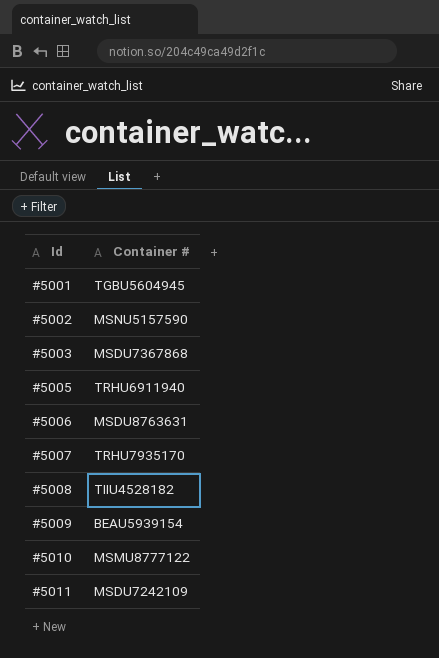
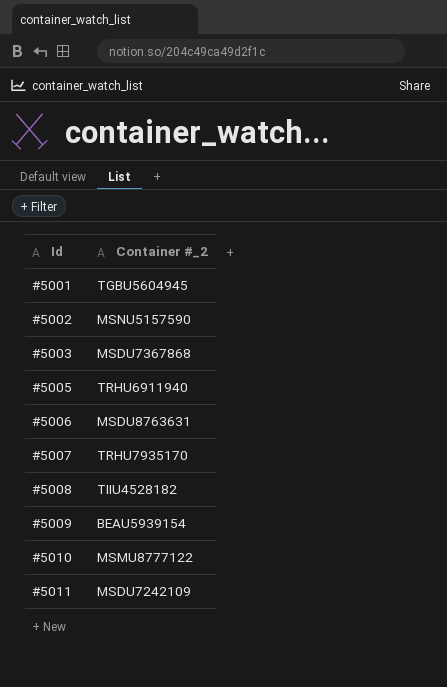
column name: Container # -> Container #_2

